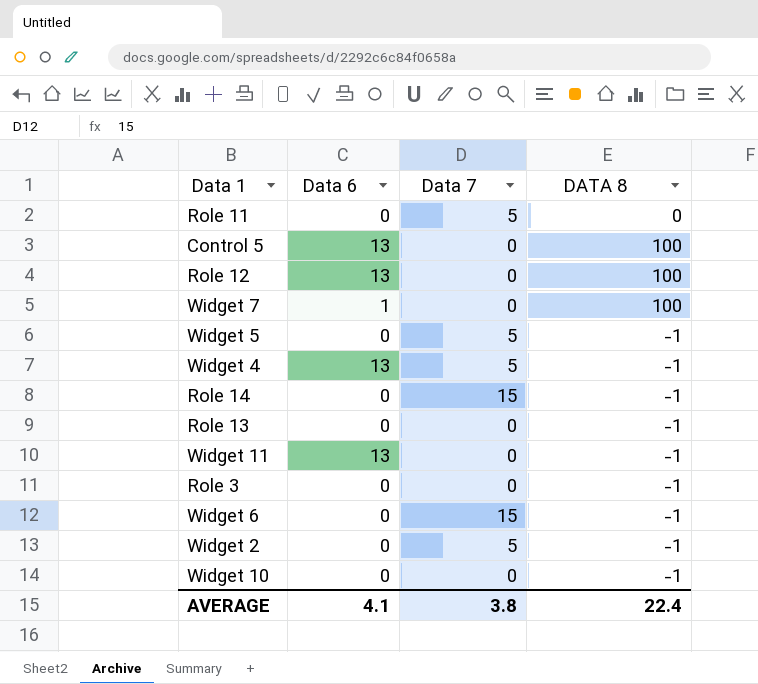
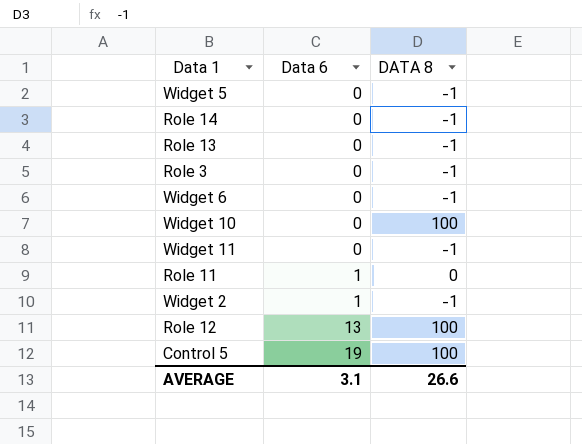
row order: none -> Data 6 ascending
column Data 7 | position: 3 -> none
row Widget 7: 1 | 0 | 100 -> none
row Widget 4: 13 | 5 | -1 -> none
Widget 10 | DATA 8: -1 -> 100
Widget 11 | Data 6: 13 -> 0
Role 11 | Data 6: 0 -> 1
Widget 2 | Data 6: 0 -> 1
Control 5 | Data 6: 13 -> 19
AVERAGE | Data 6: 4.1 -> 3.1
AVERAGE | DATA 8: 22.4 -> 26.6

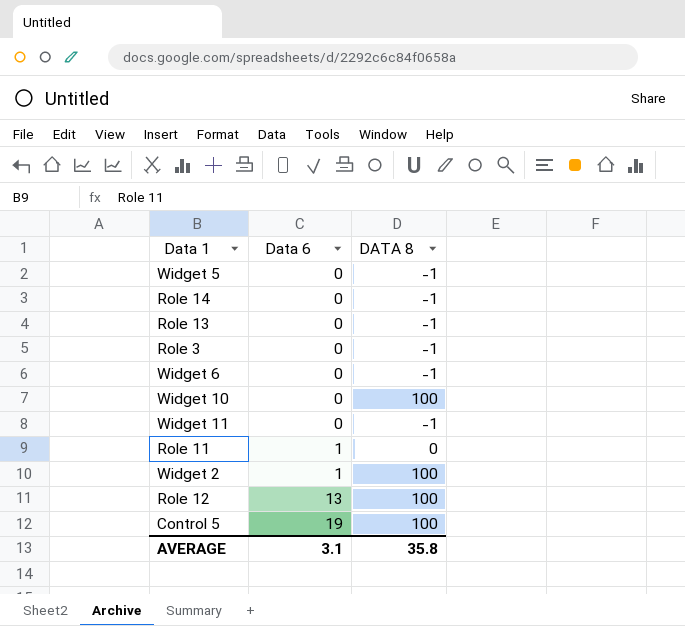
Widget 2 | DATA 8: -1 -> 100
AVERAGE | DATA 8: 26.6 -> 35.8

